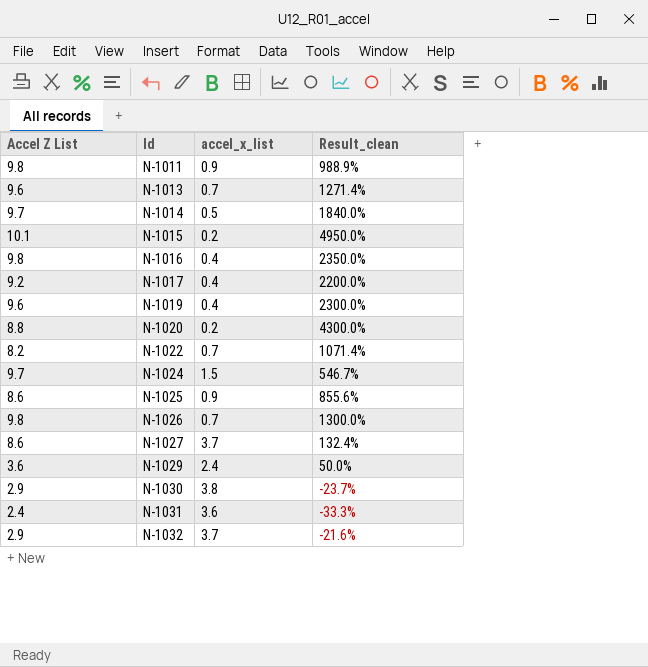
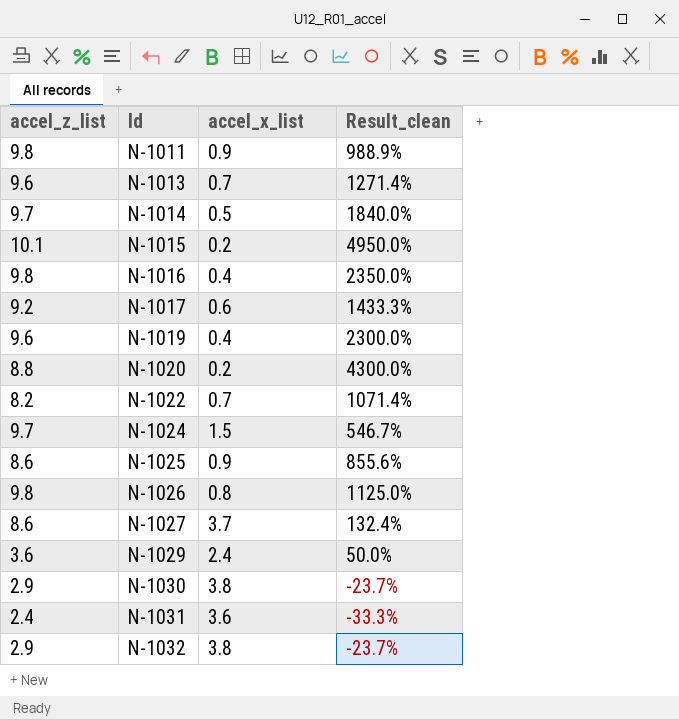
column name: Accel Z List -> accel_z_list
N-1017 | accel_x_list: 0.4 -> 0.6
N-1017 | Result_clean: 2200.0% -> 1433.3%
N-1026 | accel_x_list: 0.7 -> 0.8
N-1026 | Result_clean: 1300.0% -> 1125.0%
N-1032 | accel_x_list: 3.7 -> 3.8
N-1032 | Result_clean: -21.6% -> -23.7%

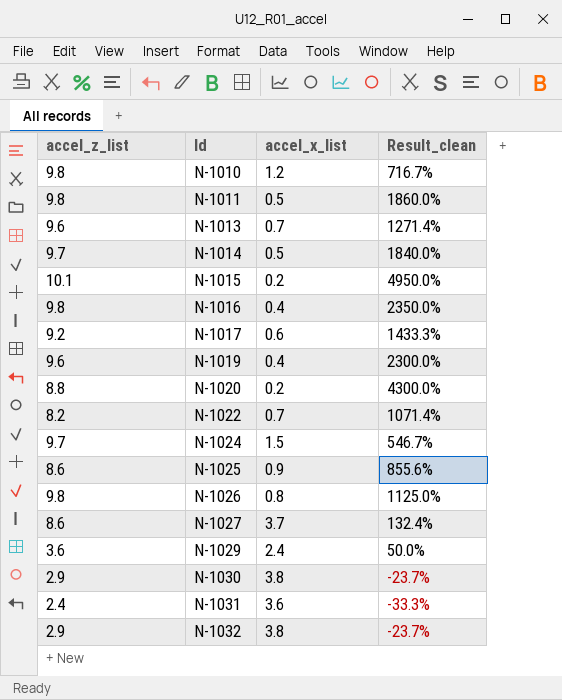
row N-1010: none -> 9.8 | 1.2 | 716.7%
N-1011 | accel_x_list: 0.9 -> 0.5
N-1011 | Result_clean: 988.9% -> 1860.0%

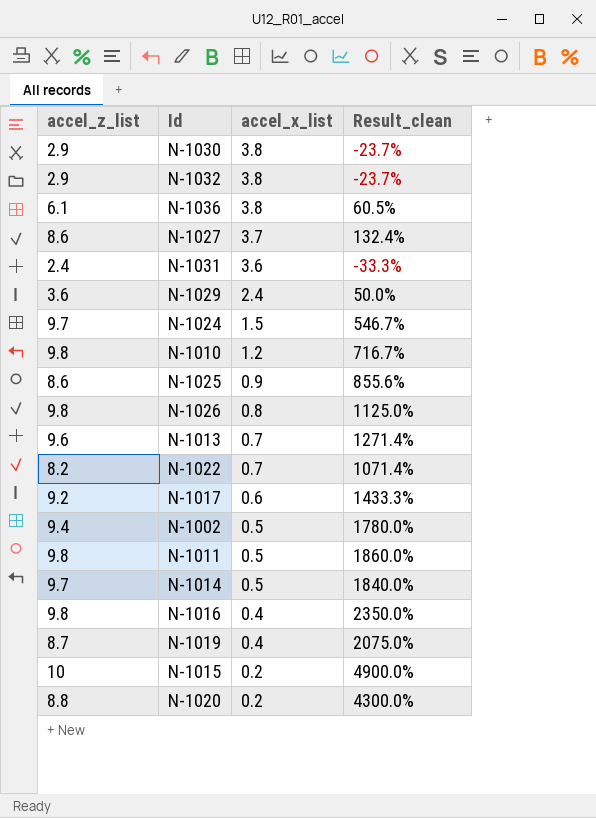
row order: Id ascending -> accel_x_list descending
row N-1036: none -> 6.1 | 3.8 | 60.5%
row N-1002: none -> 9.4 | 0.5 | 1780.0%
N-1019 | accel_z_list: 9.6 -> 8.7
N-1019 | Result_clean: 2300.0% -> 2075.0%
N-1015 | accel_z_list: 10.1 -> 10
N-1015 | Result_clean: 4950.0% -> 4900.0%

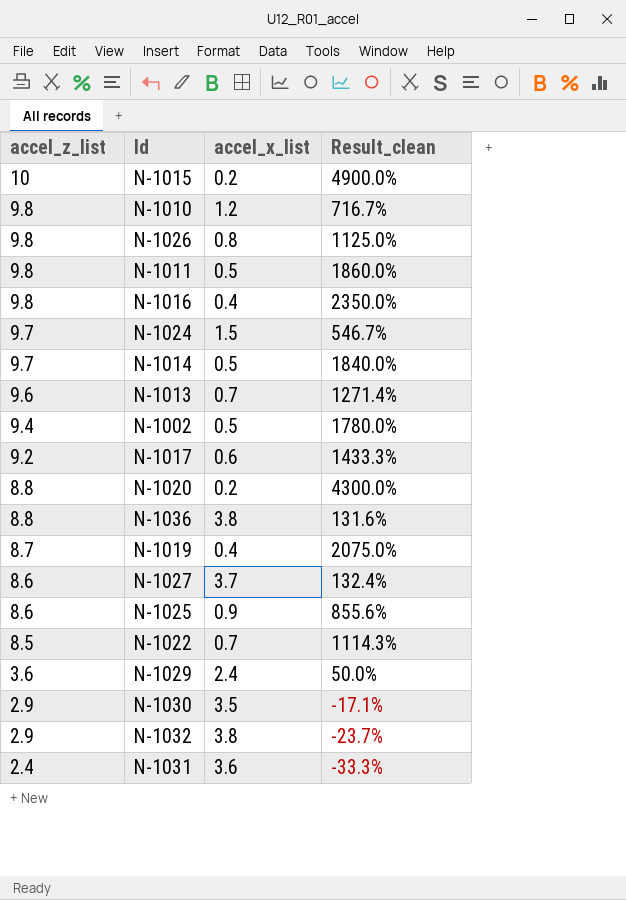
row order: accel_x_list descending -> accel_z_list descending
N-1036 | accel_z_list: 6.1 -> 8.8
N-1036 | Result_clean: 60.5% -> 131.6%
N-1022 | accel_z_list: 8.2 -> 8.5
N-1022 | Result_clean: 1071.4% -> 1114.3%
N-1030 | accel_x_list: 3.8 -> 3.5
N-1030 | Result_clean: -23.7% -> -17.1%

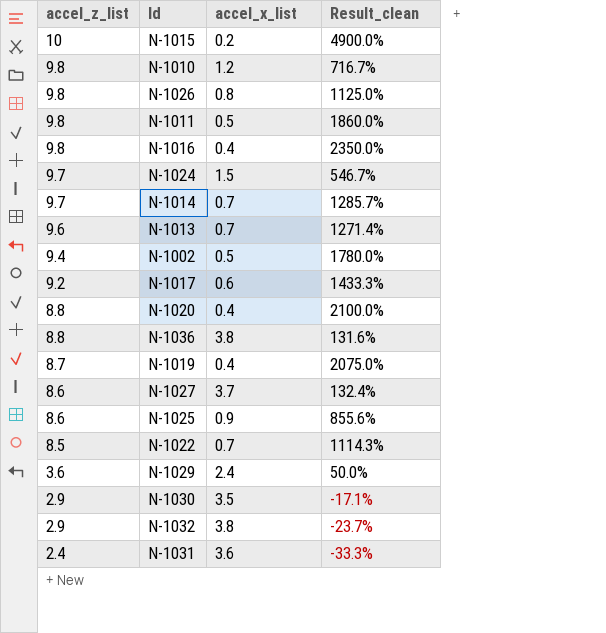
N-1014 | accel_x_list: 0.5 -> 0.7
N-1014 | Result_clean: 1840.0% -> 1285.7%
N-1020 | accel_x_list: 0.2 -> 0.4
N-1020 | Result_clean: 4300.0% -> 2100.0%

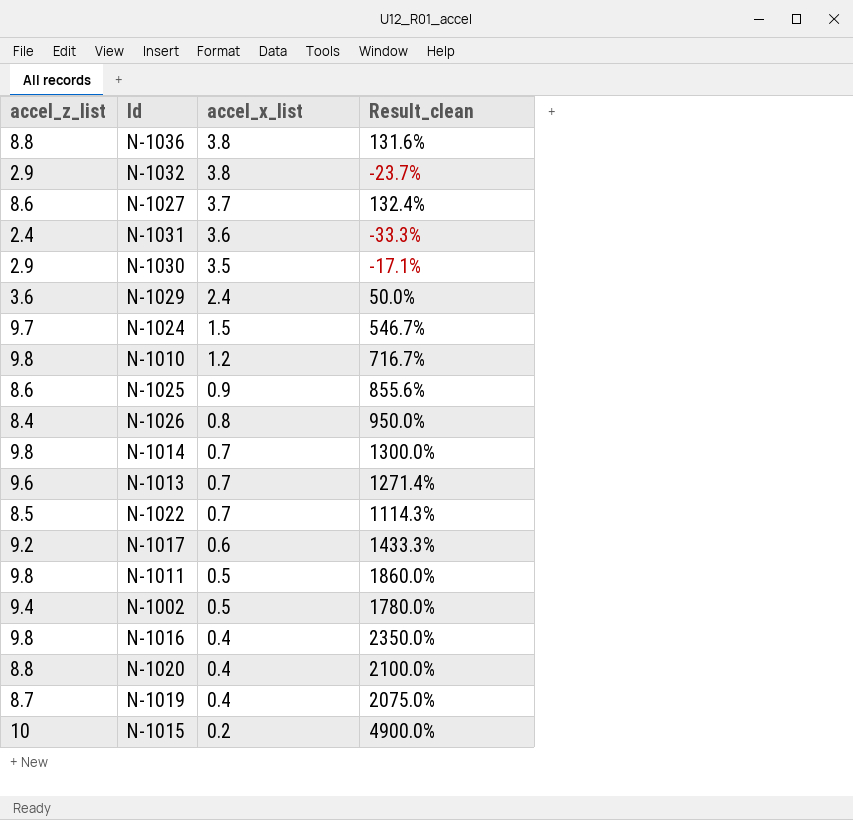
row order: accel_z_list descending -> accel_x_list descending
N-1026 | accel_z_list: 9.8 -> 8.4
N-1026 | Result_clean: 1125.0% -> 950.0%
N-1014 | accel_z_list: 9.7 -> 9.8
N-1014 | Result_clean: 1285.7% -> 1300.0%

